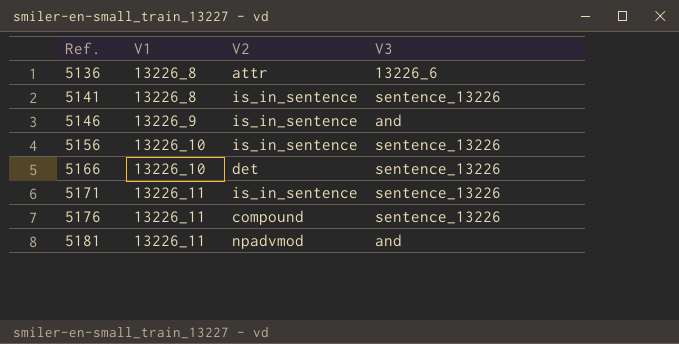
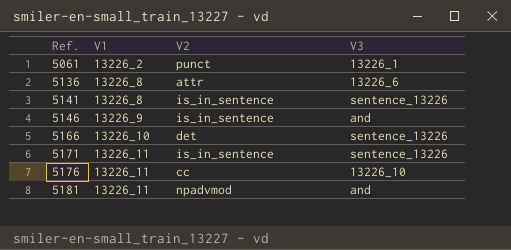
row 5156: 13226_10 | is_in_sentence | sentence_13226 -> none
row 5061: none -> 13226_2 | punct | 13226_1
5176 | V2: compound -> cc
5176 | V3: sentence_13226 -> 13226_10

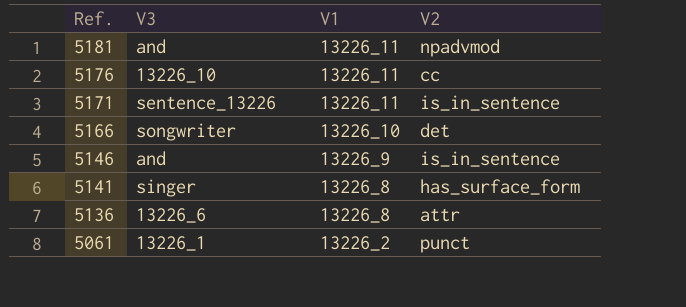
row order: Ref. ascending -> Ref. descending
column V3 | position: 4 -> 2
5166 | V3: sentence_13226 -> songwriter
5141 | V3: sentence_13226 -> singer
5141 | V2: is_in_sentence -> has_surface_form

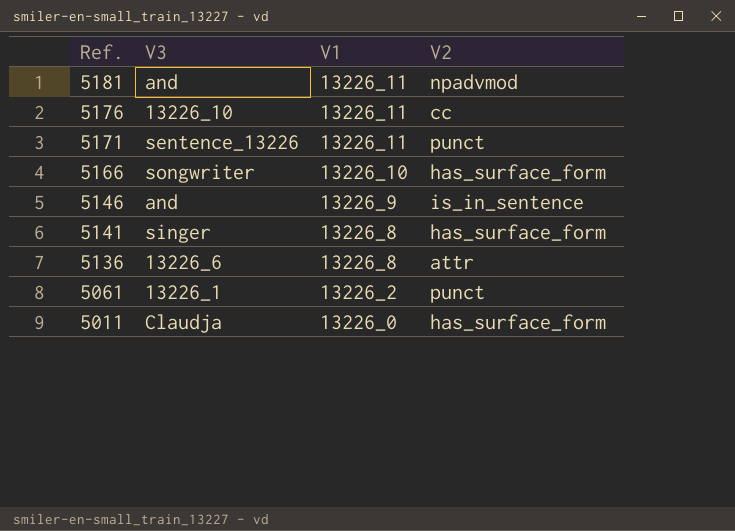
5171 | V2: is_in_sentence -> punct
5166 | V2: det -> has_surface_form
row 5011: none -> Claudja | 13226_0 | has_surface_form

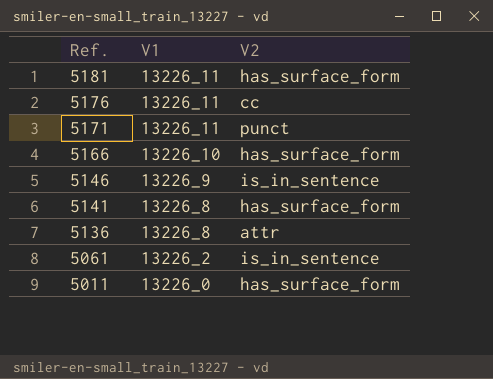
column V3 | position: 2 -> none
5181 | V2: npadvmod -> has_surface_form
5061 | V2: punct -> is_in_sentence

